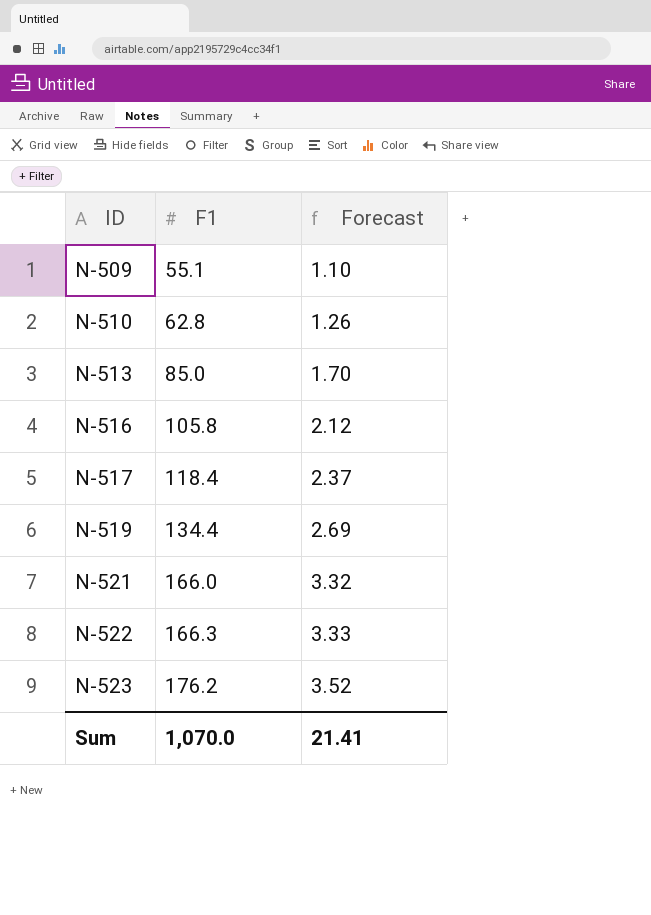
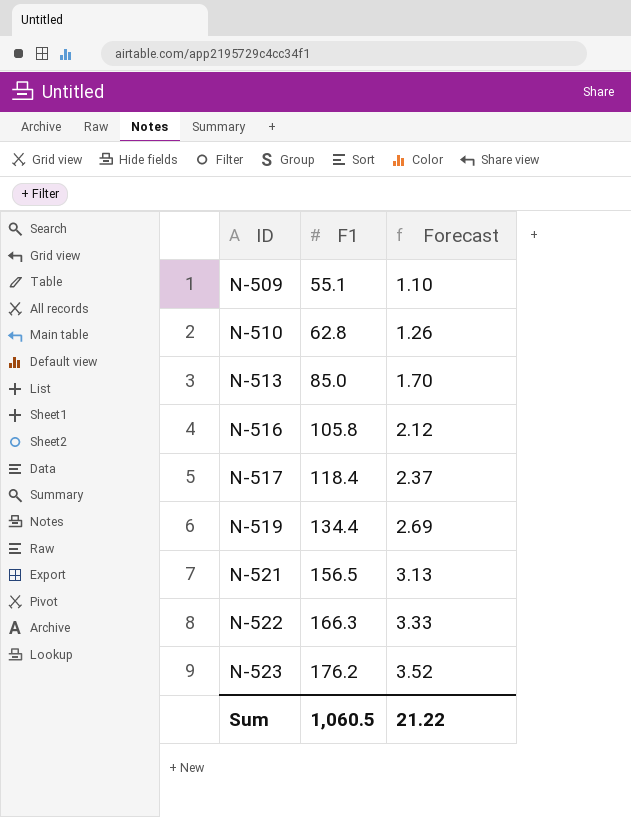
N-521 | F1: 166.0 -> 156.5
N-521 | Forecast: 3.32 -> 3.13
Sum | F1: 1,070.0 -> 1,060.5
Sum | Forecast: 21.41 -> 21.22

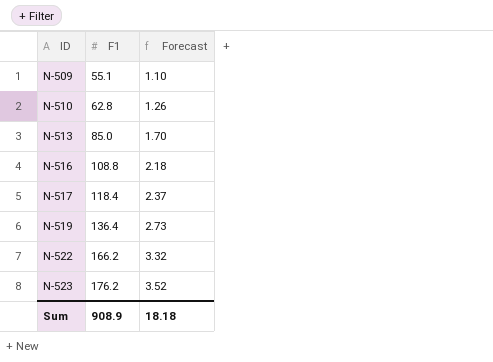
row N-521: 156.5 | 3.13 -> none
N-516 | F1: 105.8 -> 108.8
N-516 | Forecast: 2.12 -> 2.18
N-519 | F1: 134.4 -> 136.4
N-519 | Forecast: 2.69 -> 2.73
N-522 | F1: 166.3 -> 166.2
N-522 | Forecast: 3.33 -> 3.32
Sum | F1: 1,060.5 -> 908.9
Sum | Forecast: 21.22 -> 18.18

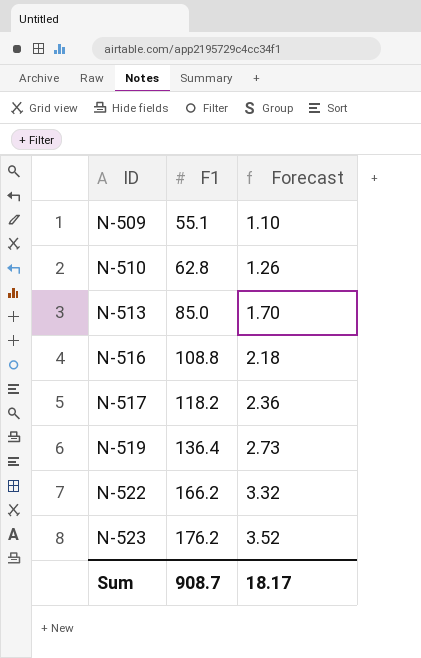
N-517 | F1: 118.4 -> 118.2
N-517 | Forecast: 2.37 -> 2.36
Sum | F1: 908.9 -> 908.7
Sum | Forecast: 18.18 -> 18.17

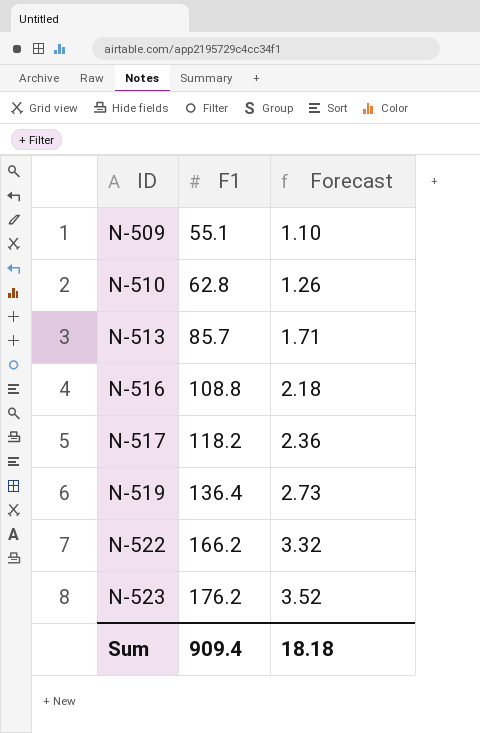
N-513 | F1: 85.0 -> 85.7
N-513 | Forecast: 1.70 -> 1.71
Sum | F1: 908.7 -> 909.4
Sum | Forecast: 18.17 -> 18.18

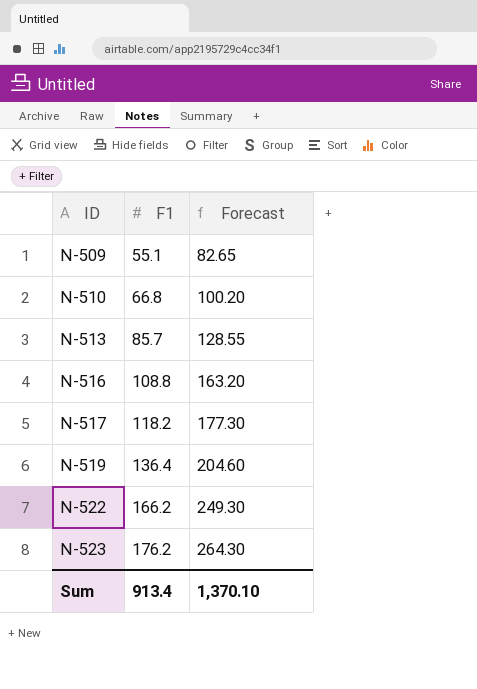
column Forecast | formula: [F1] * 0.02 -> [F1] * 1.5
N-510 | F1: 62.8 -> 66.8
Sum | F1: 909.4 -> 913.4
Sum | Forecast: 18.18 -> 1,370.10

